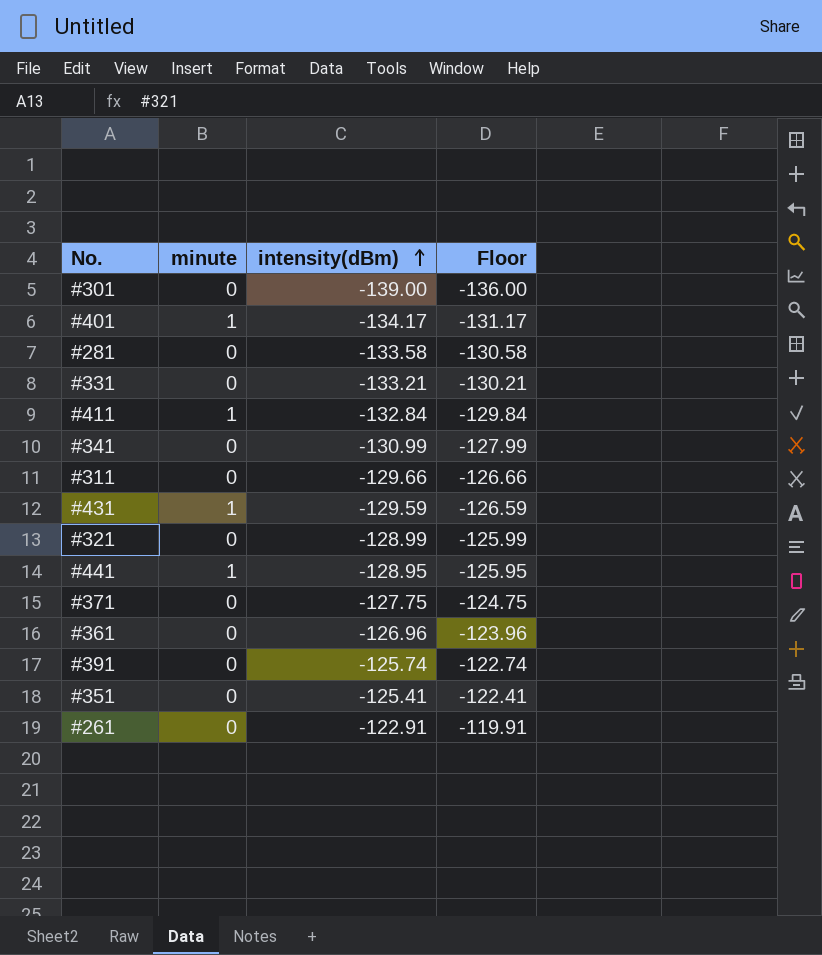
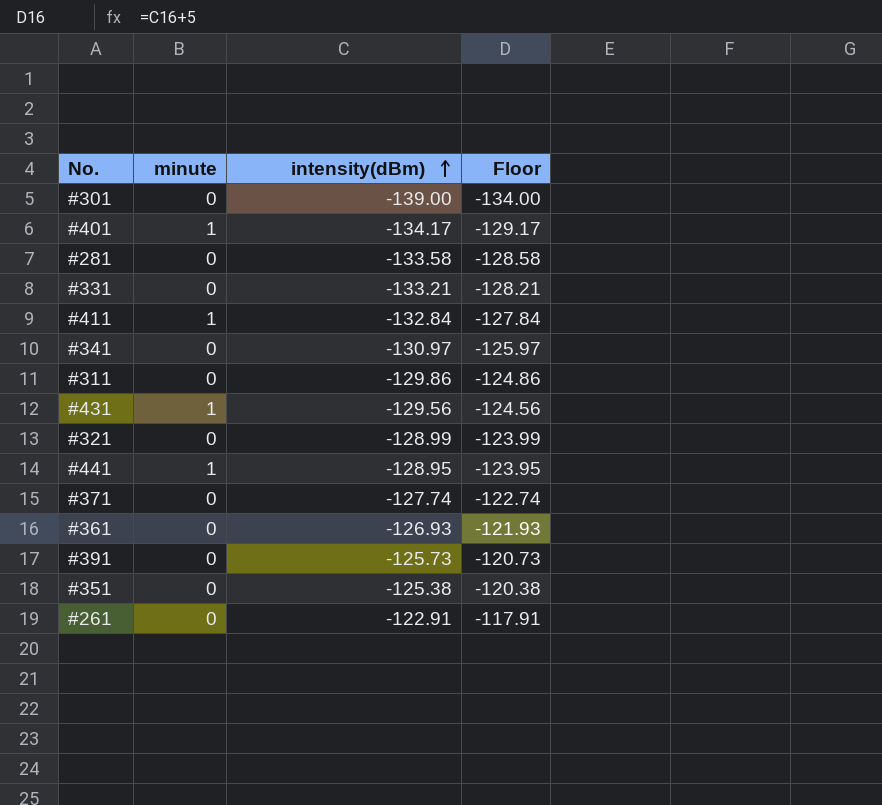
column Floor | formula: [intensity(dBm)] + 3 -> [intensity(dBm)] + 5
#341 | intensity(dBm): -130.99 -> -130.97
#311 | intensity(dBm): -129.66 -> -129.86
#431 | intensity(dBm): -129.59 -> -129.56
#371 | intensity(dBm): -127.75 -> -127.74
#361 | intensity(dBm): -126.96 -> -126.93
#391 | intensity(dBm): -125.74 -> -125.73
#351 | intensity(dBm): -125.41 -> -125.38

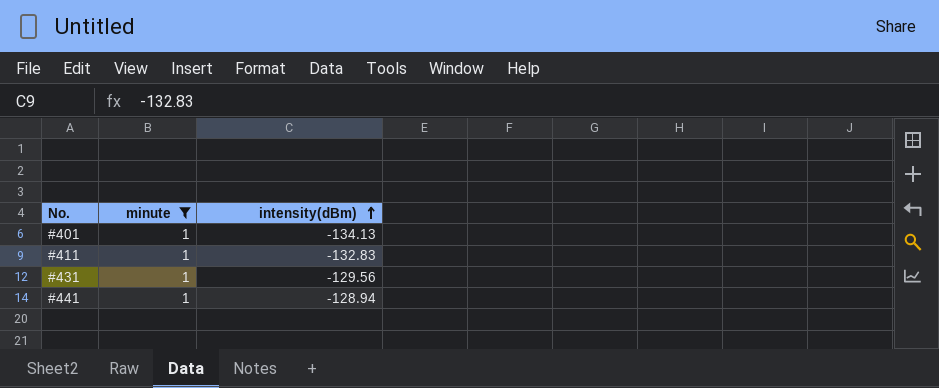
filter: none -> minute = 1
column Floor | formula: [intensity(dBm)] + 5 -> none
#401 | intensity(dBm): -134.17 -> -134.13
#411 | intensity(dBm): -132.84 -> -132.83
#441 | intensity(dBm): -128.95 -> -128.94

